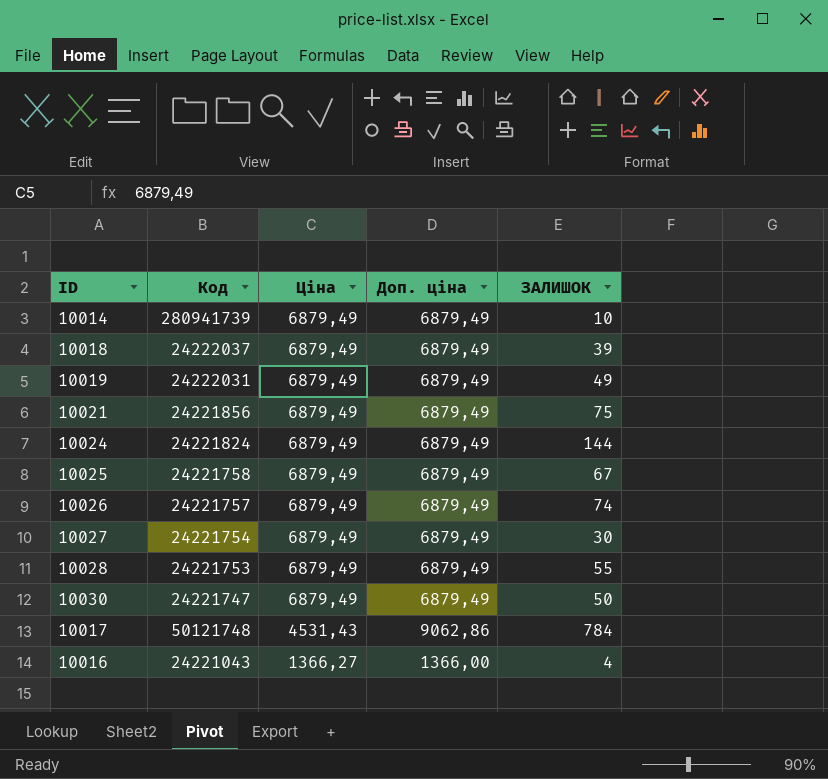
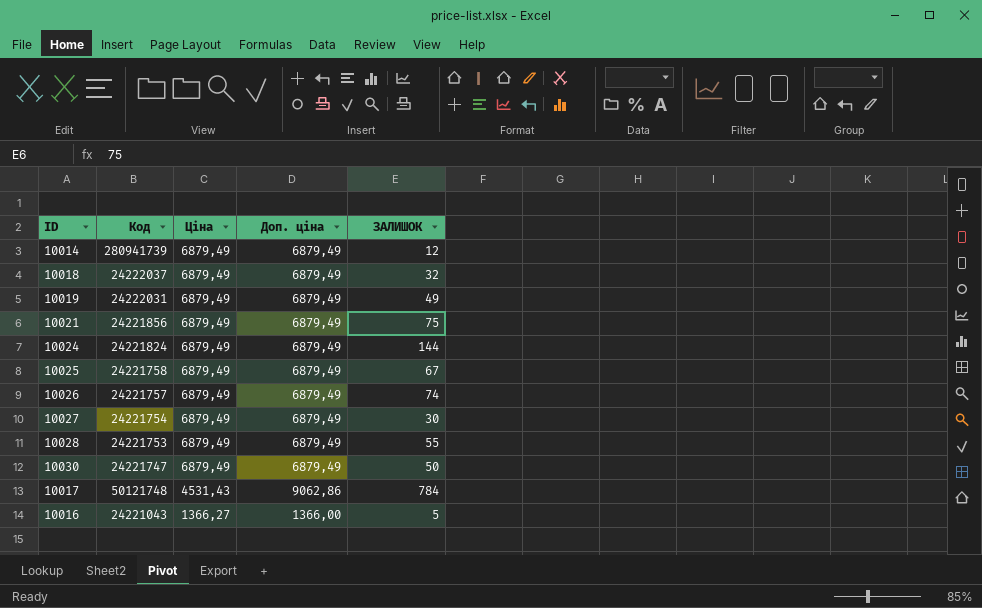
10014 | ЗАЛИШОК: 10 -> 12
10018 | ЗАЛИШОК: 39 -> 32
10016 | ЗАЛИШОК: 4 -> 5

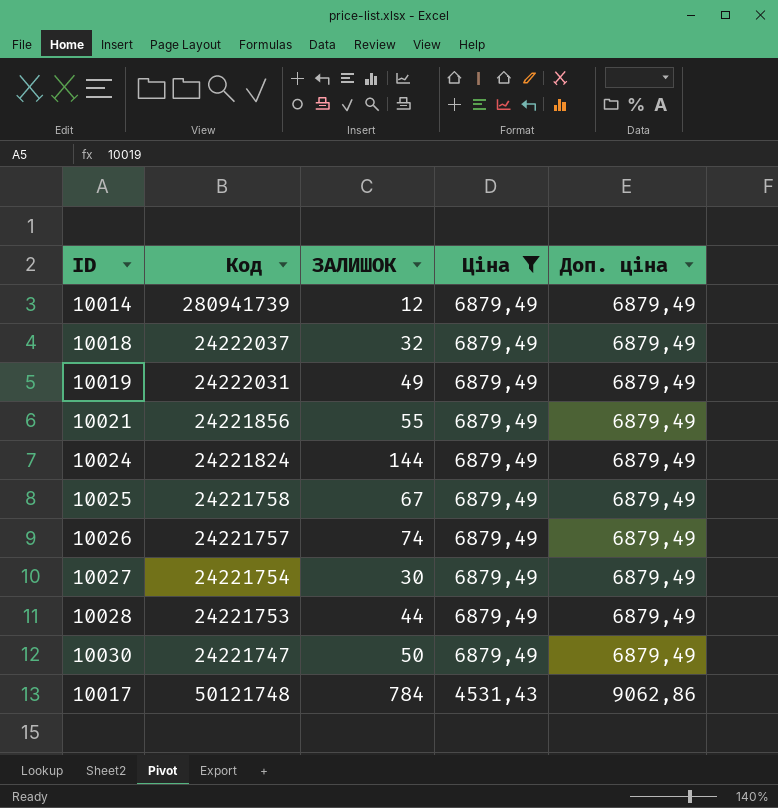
filter: none -> Ціна != 1366,27
column ЗАЛИШОК | position: 5 -> 3
10021 | ЗАЛИШОК: 75 -> 55
10028 | ЗАЛИШОК: 55 -> 44

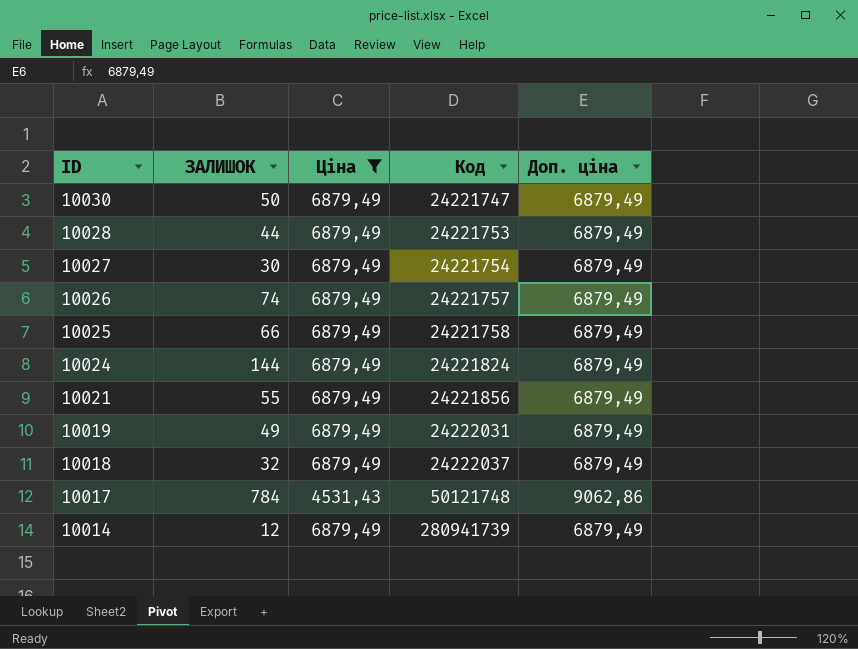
row order: Ціна descending -> ID descending
column Код | position: 2 -> 4
10025 | ЗАЛИШОК: 67 -> 66

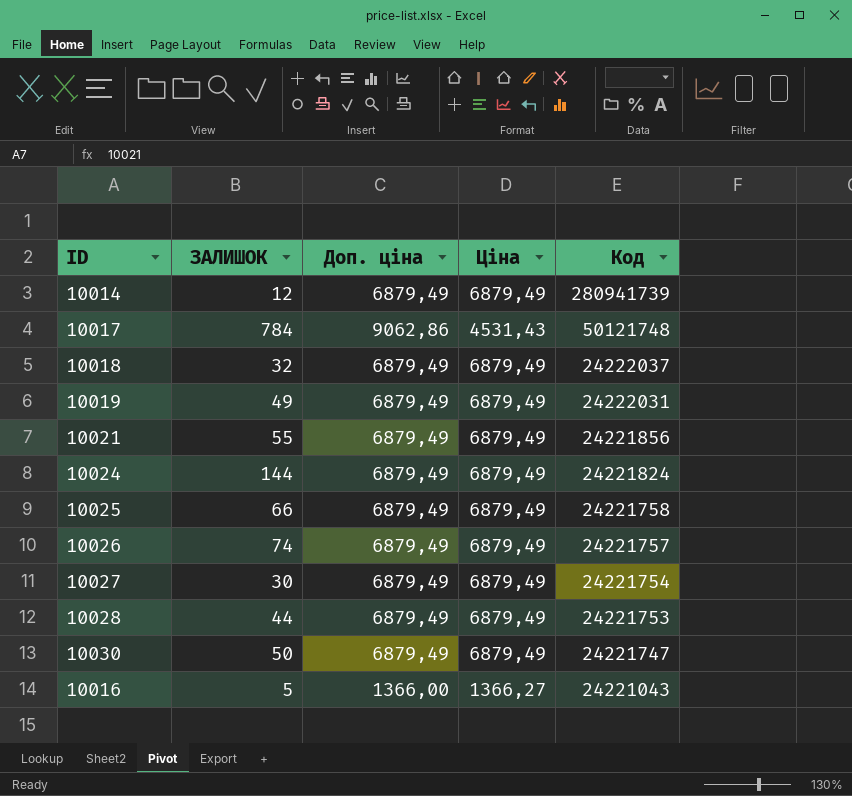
filter: Ціна != 1366,27 -> none
row order: ID descending -> Код descending
column Доп. ціна | position: 5 -> 3

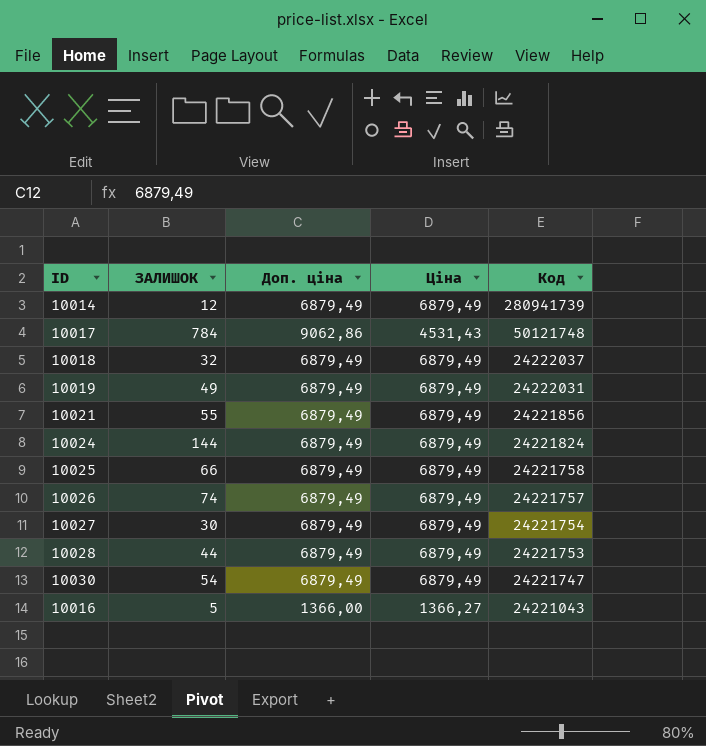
10030 | ЗАЛИШОК: 50 -> 54

